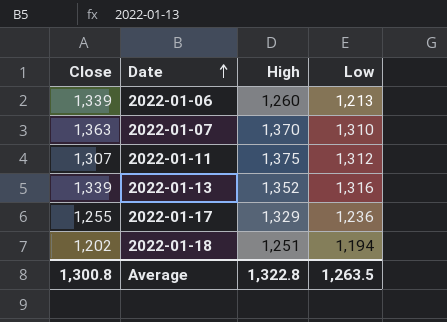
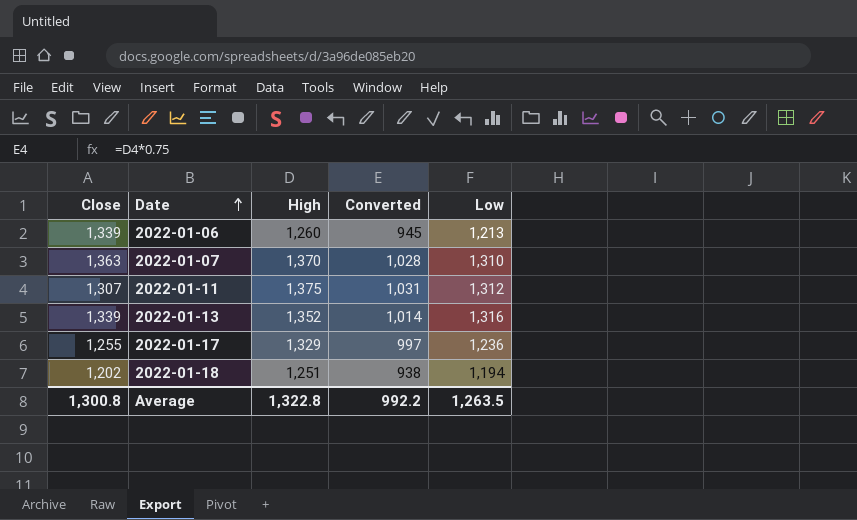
column Converted | formula: none -> [High] * 0.75

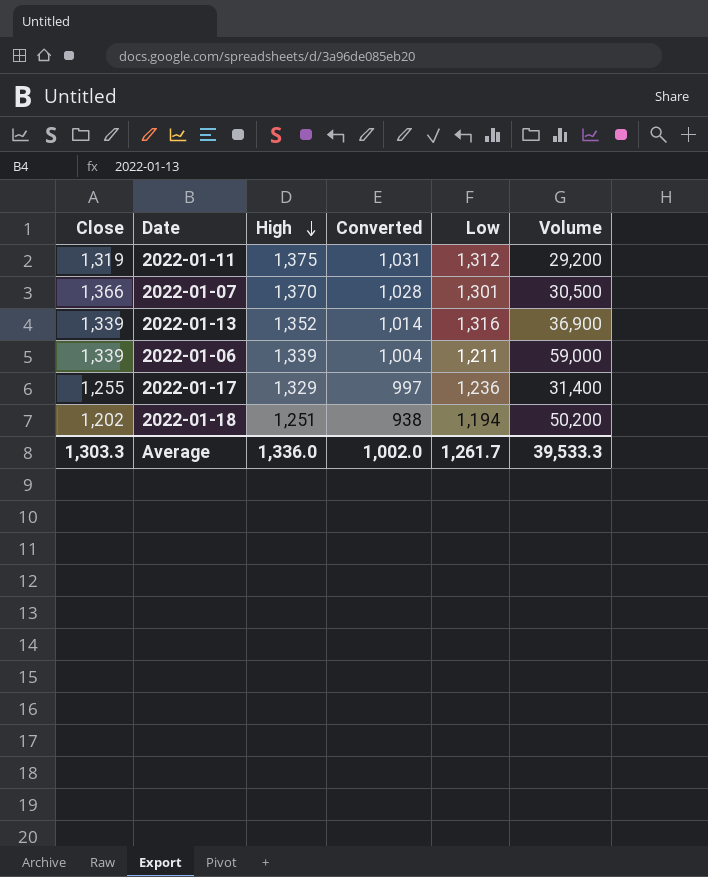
row order: Date ascending -> High descending
column Volume | position: none -> 6
2022-01-11 | Close: 1,307 -> 1,319
2022-01-07 | Close: 1,363 -> 1,366
2022-01-07 | Low: 1,310 -> 1,301
2022-01-06 | High: 1,260 -> 1,339
2022-01-06 | Converted: 945 -> 1,004
2022-01-06 | Low: 1,213 -> 1,211
Average | Close: 1,300.8 -> 1,303.3
Average | High: 1,322.8 -> 1,336.0
Average | Converted: 992.2 -> 1,002.0
Average | Low: 1,263.5 -> 1,261.7

